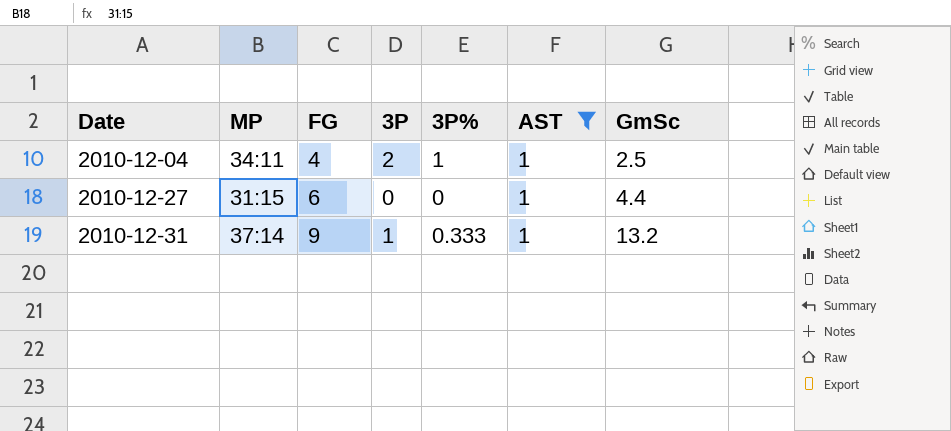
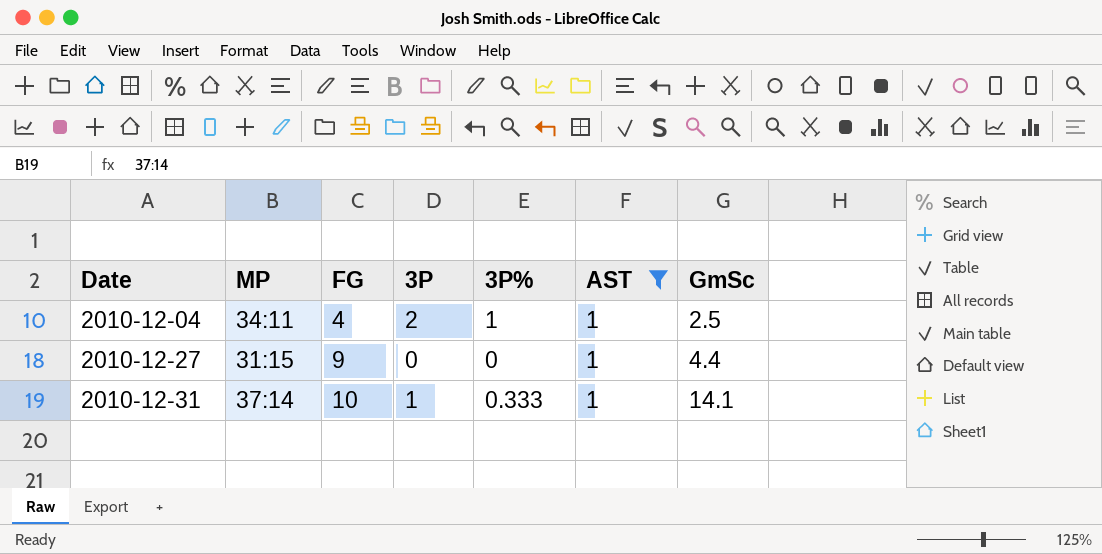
2010-12-27 | FG: 6 -> 9
2010-12-31 | FG: 9 -> 10
2010-12-31 | GmSc: 13.2 -> 14.1

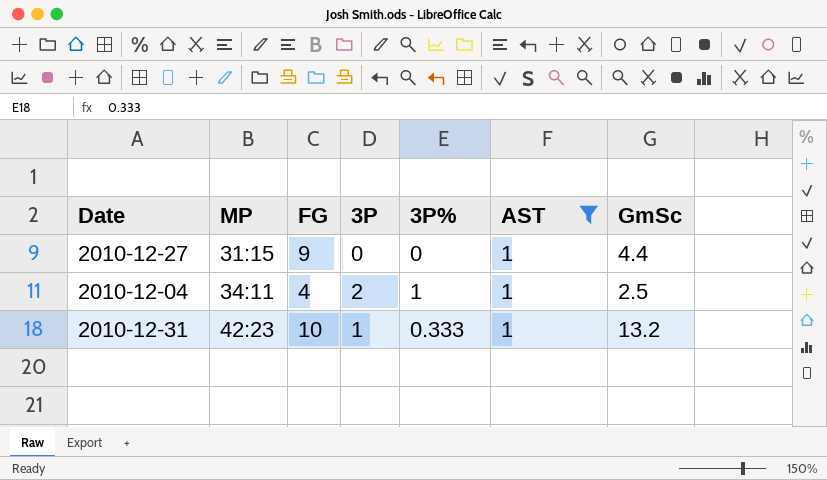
row order: Date ascending -> MP ascending
2010-12-31 | MP: 37:14 -> 42:23
2010-12-31 | GmSc: 14.1 -> 13.2

